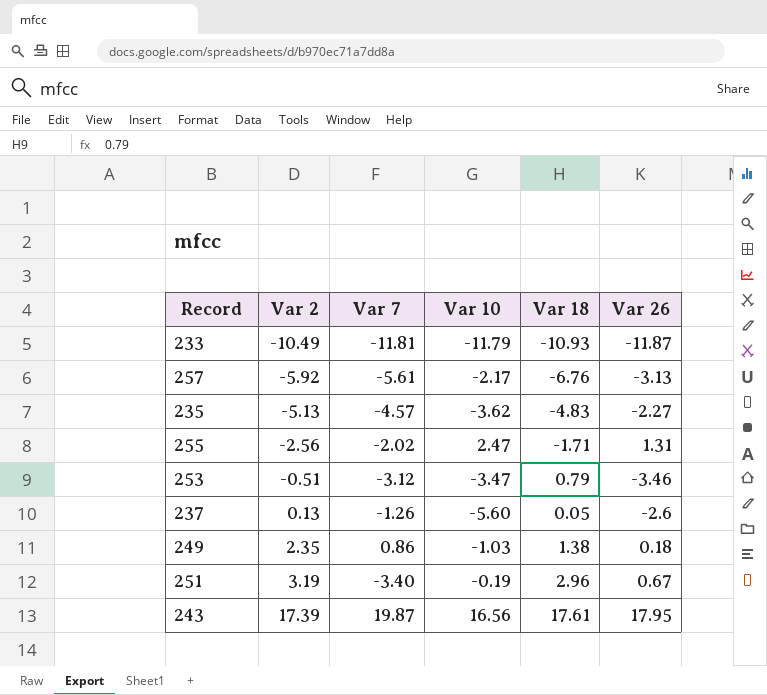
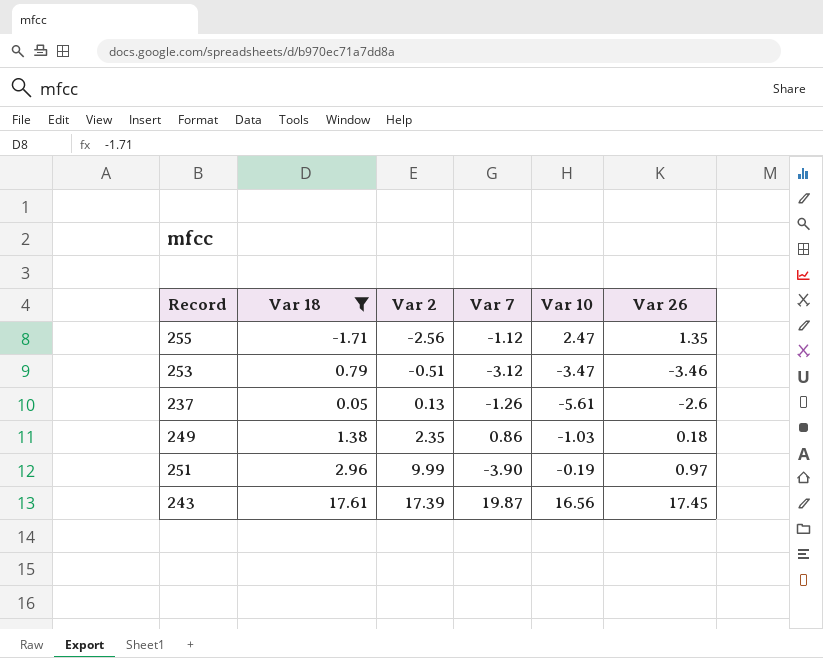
filter: none -> Var 18 >= -1.71
column Var 18 | position: 5 -> 2
255 | Var 7: -2.02 -> -1.12
255 | Var 26: 1.31 -> 1.35
237 | Var 10: -5.60 -> -5.61
251 | Var 2: 3.19 -> 9.99
251 | Var 7: -3.40 -> -3.90
251 | Var 26: 0.67 -> 0.97
243 | Var 26: 17.95 -> 17.45

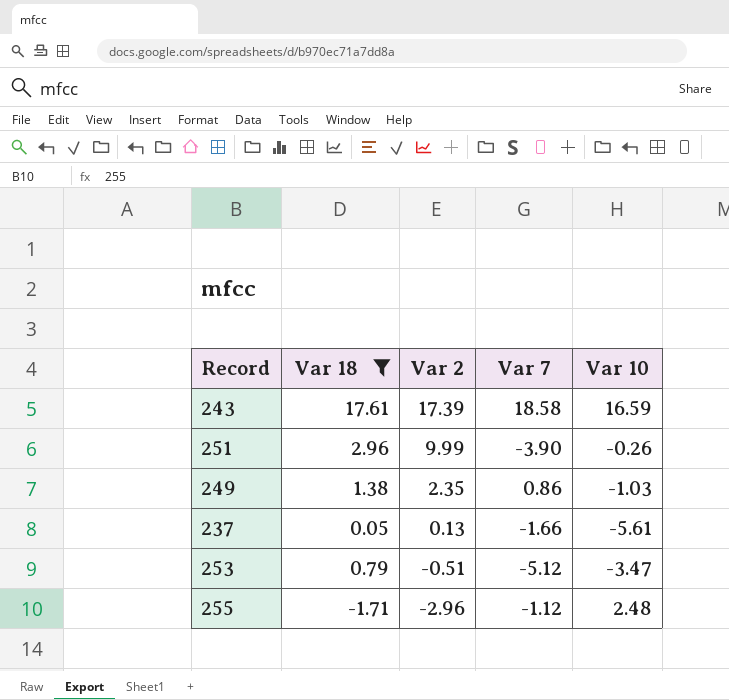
row order: Var 2 ascending -> Var 2 descending
column Var 26 | position: 6 -> none
243 | Var 7: 19.87 -> 18.58
243 | Var 10: 16.56 -> 16.59
251 | Var 10: -0.19 -> -0.26
237 | Var 7: -1.26 -> -1.66
253 | Var 7: -3.12 -> -5.12
255 | Var 2: -2.56 -> -2.96
255 | Var 10: 2.47 -> 2.48

